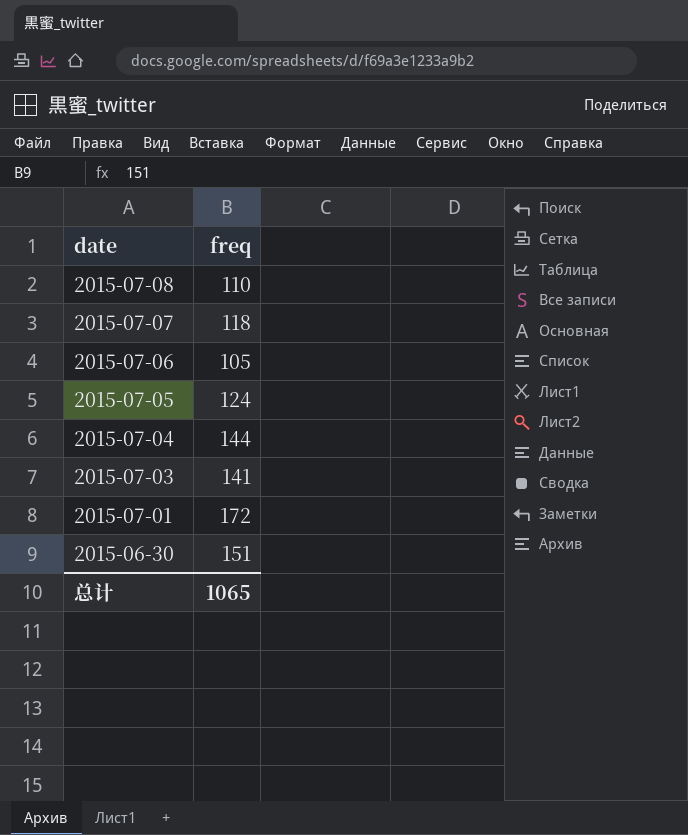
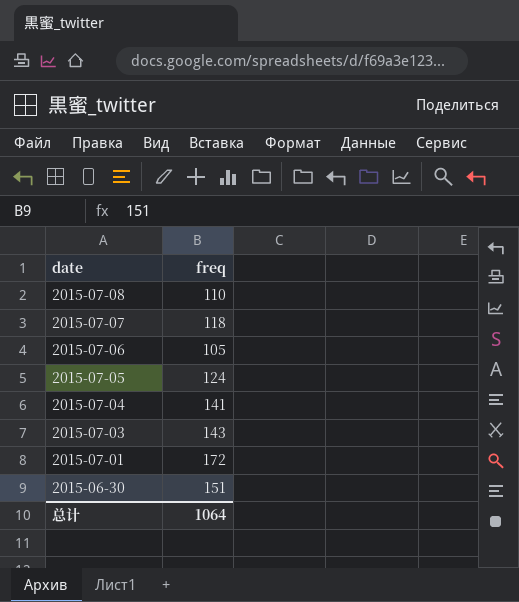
2015-07-04 | freq: 144 -> 141
2015-07-03 | freq: 141 -> 143
总计 | freq: 1065 -> 1064

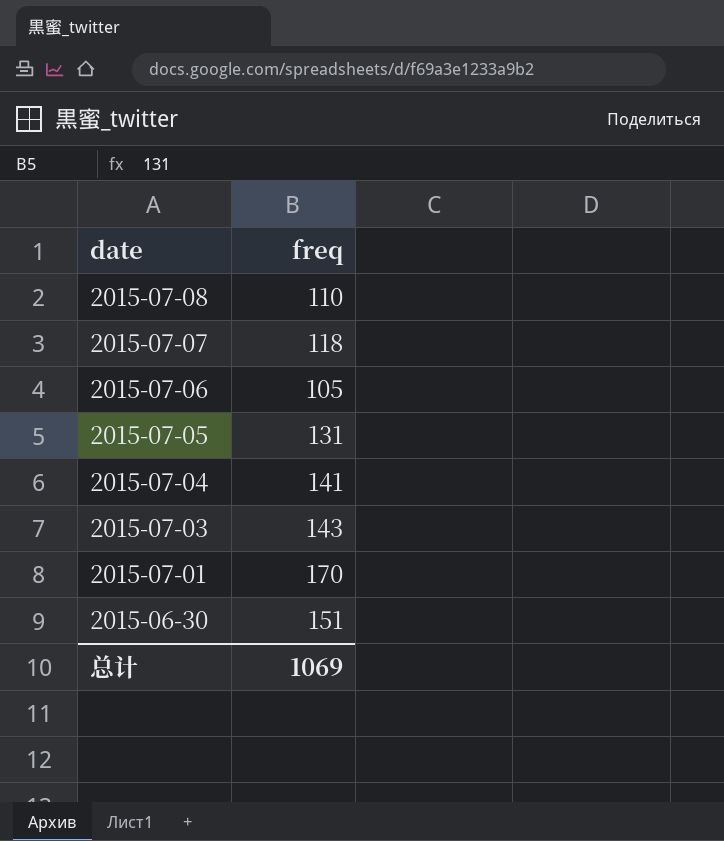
2015-07-05 | freq: 124 -> 131
2015-07-01 | freq: 172 -> 170
总计 | freq: 1064 -> 1069

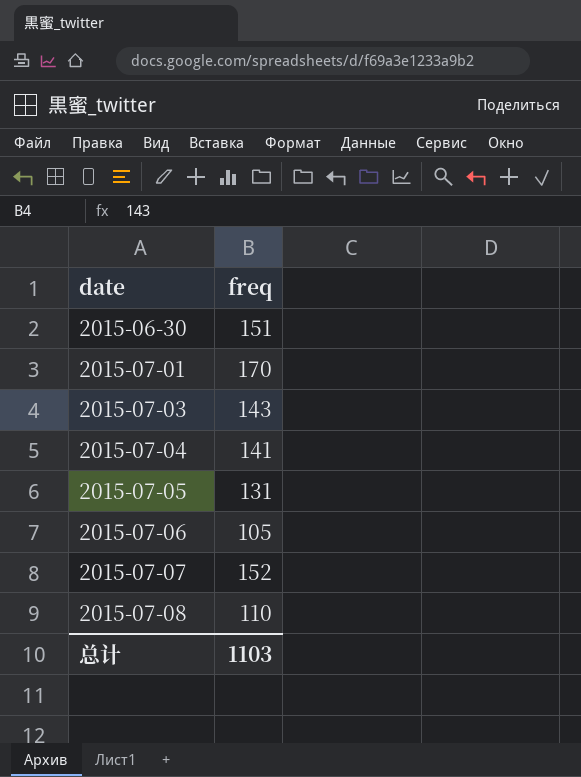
row order: date descending -> date ascending
2015-07-07 | freq: 118 -> 152
总计 | freq: 1069 -> 1103

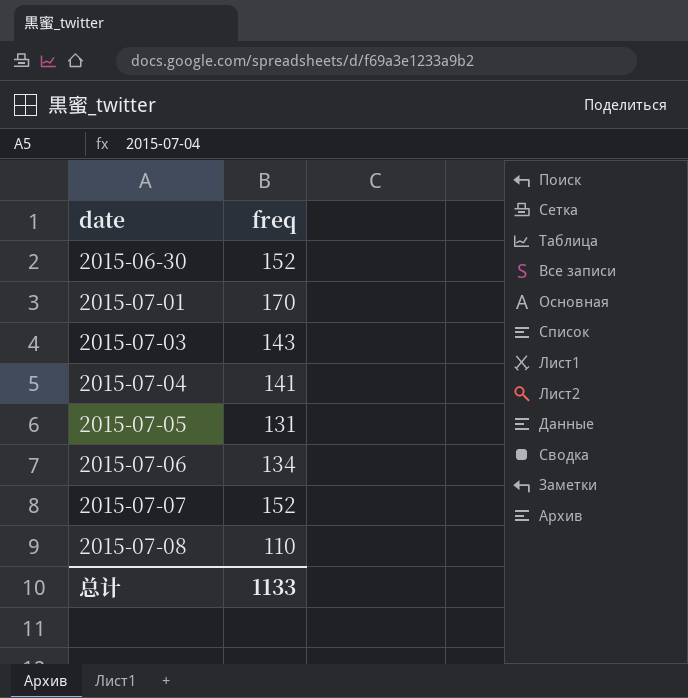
2015-06-30 | freq: 151 -> 152
2015-07-06 | freq: 105 -> 134
总计 | freq: 1103 -> 1133

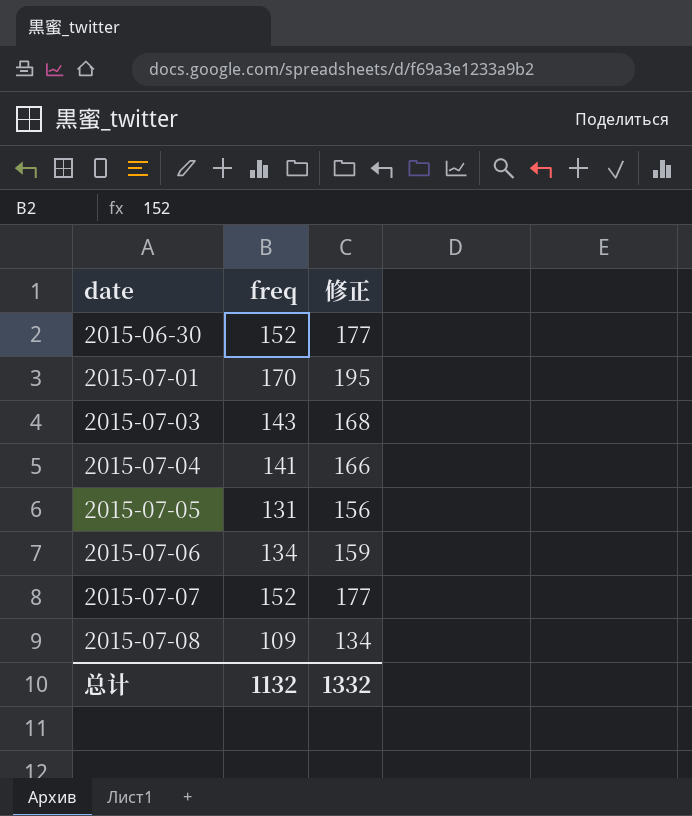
column 修正 | formula: none -> [freq] + 25
2015-07-08 | freq: 110 -> 109
总计 | freq: 1133 -> 1132

